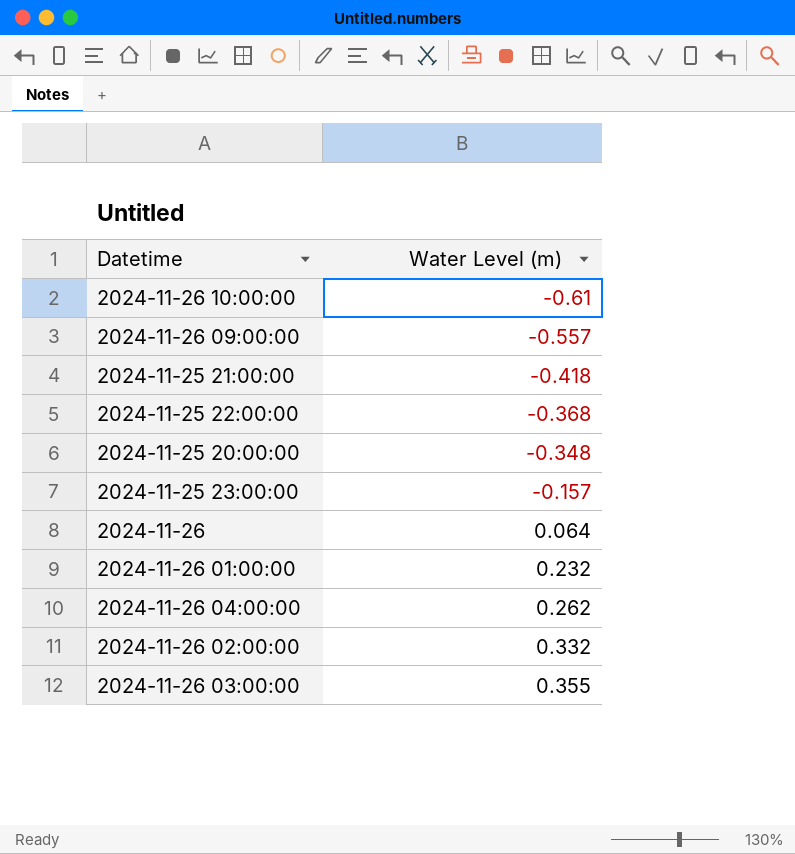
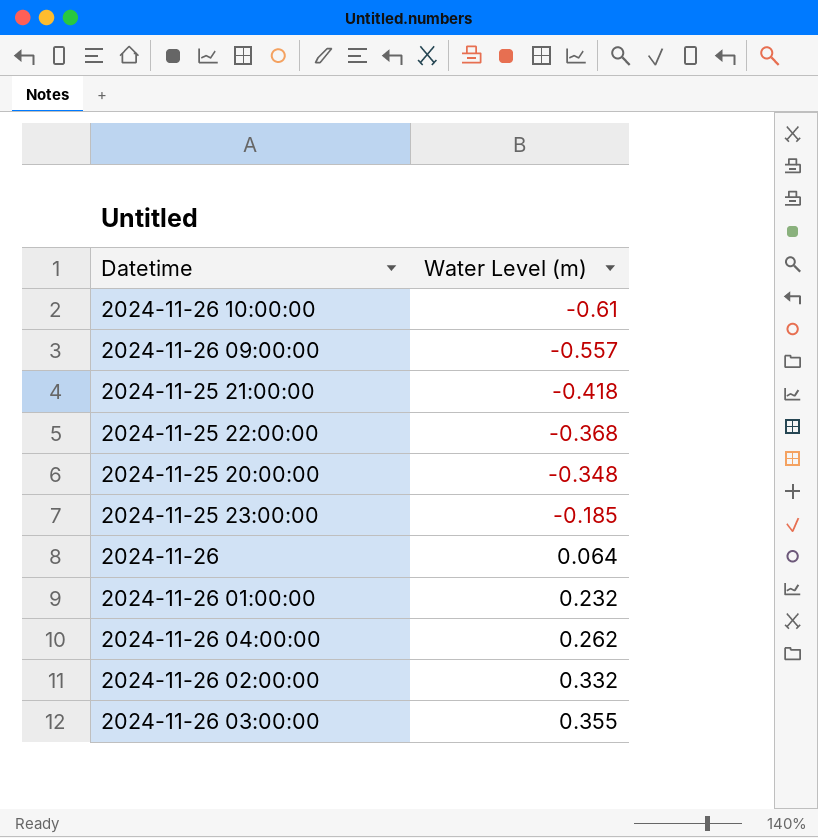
2024-11-25 23:00:00 | Water Level (m): -0.157 -> -0.185

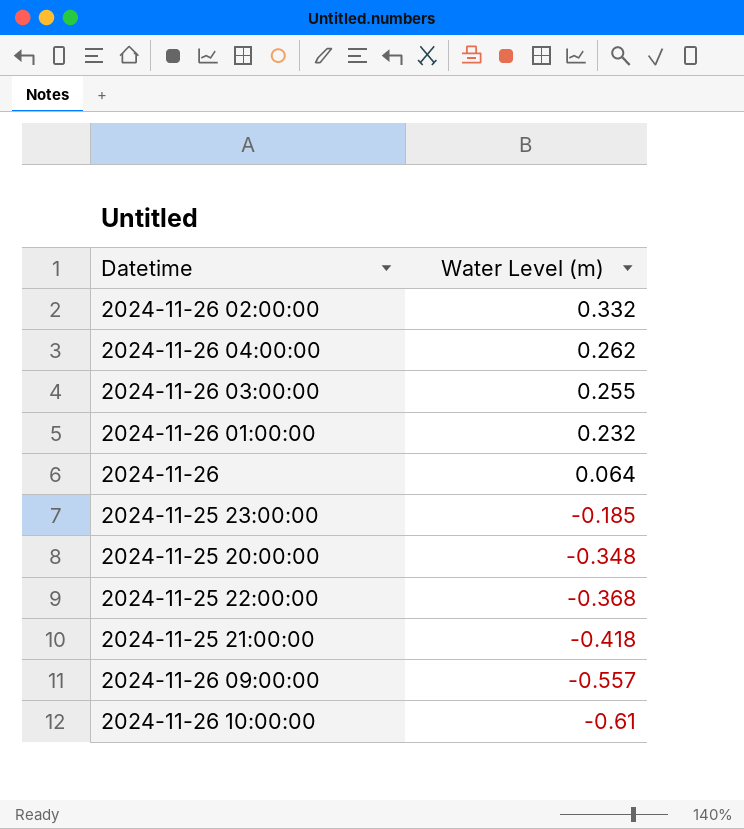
row order: Water Level (m) ascending -> Water Level (m) descending
2024-11-26 03:00:00 | Water Level (m): 0.355 -> 0.255

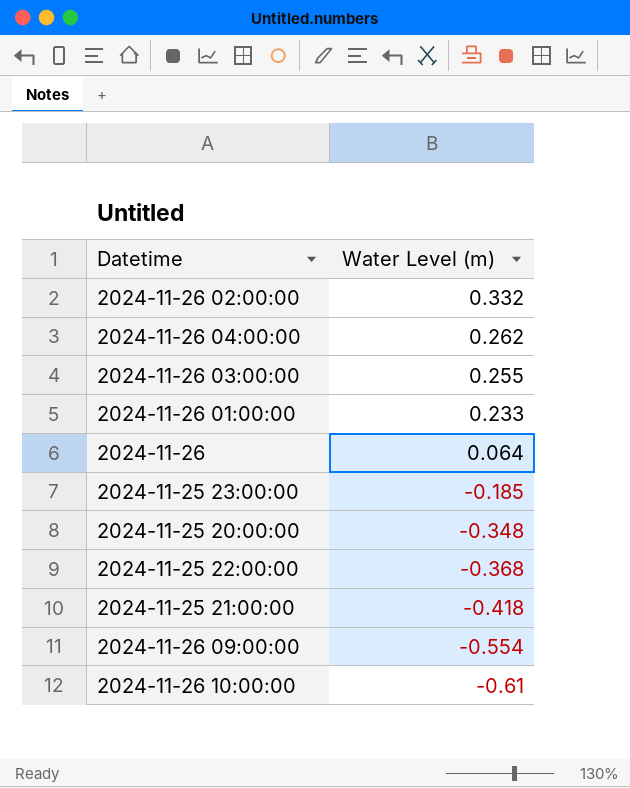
2024-11-26 01:00:00 | Water Level (m): 0.232 -> 0.233
2024-11-26 09:00:00 | Water Level (m): -0.557 -> -0.554

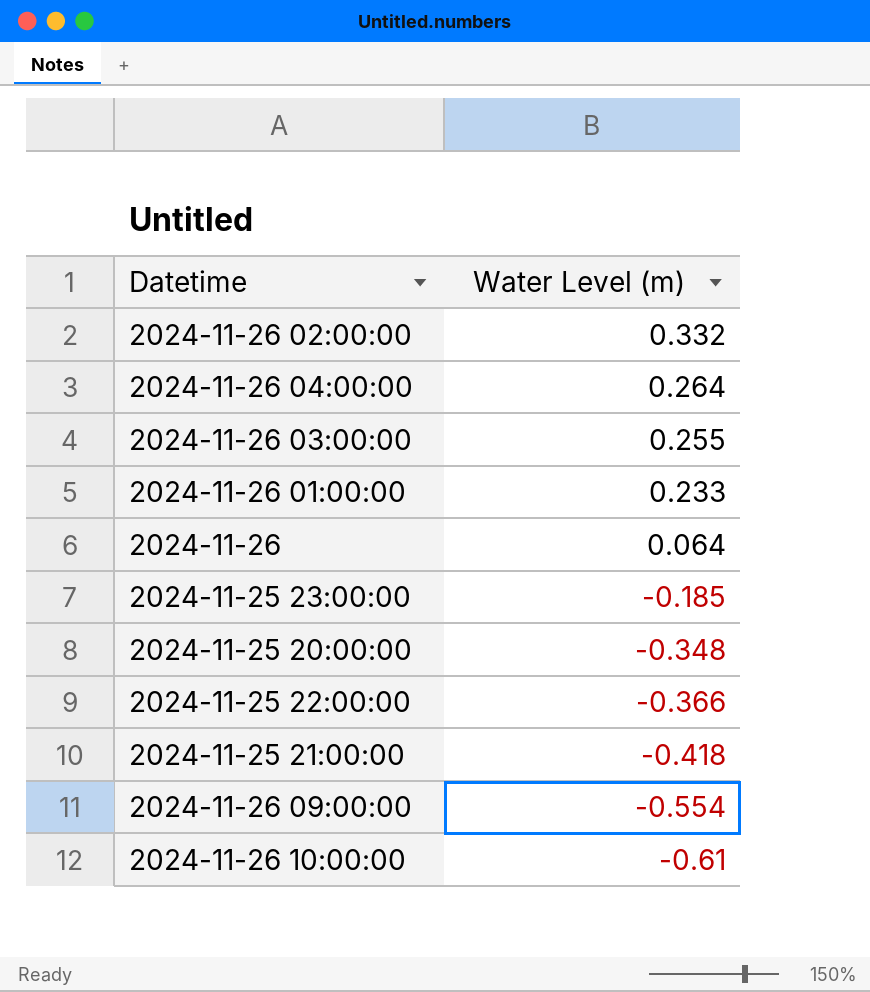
2024-11-26 04:00:00 | Water Level (m): 0.262 -> 0.264
2024-11-25 22:00:00 | Water Level (m): -0.368 -> -0.366

